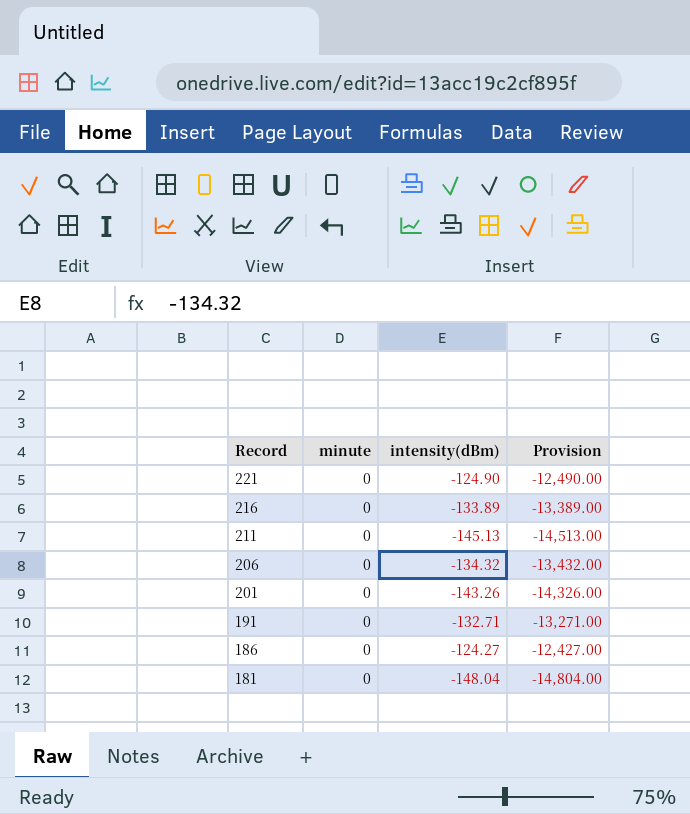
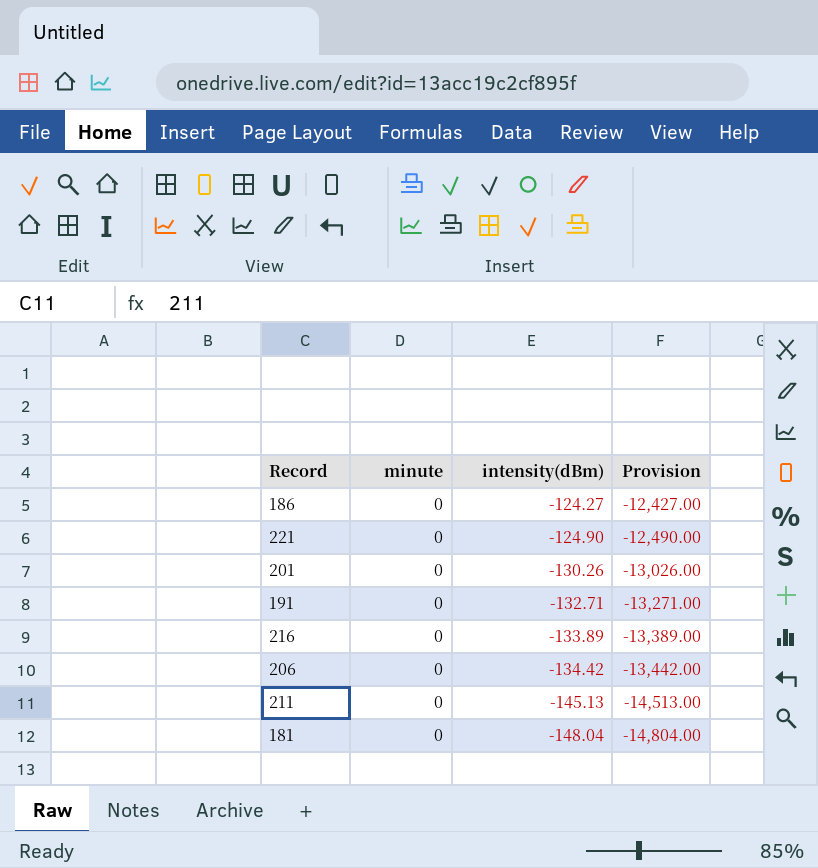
row order: Record descending -> intensity(dBm) descending
201 | intensity(dBm): -143.26 -> -130.26
201 | Provision: -14,326.00 -> -13,026.00
206 | intensity(dBm): -134.32 -> -134.42
206 | Provision: -13,432.00 -> -13,442.00

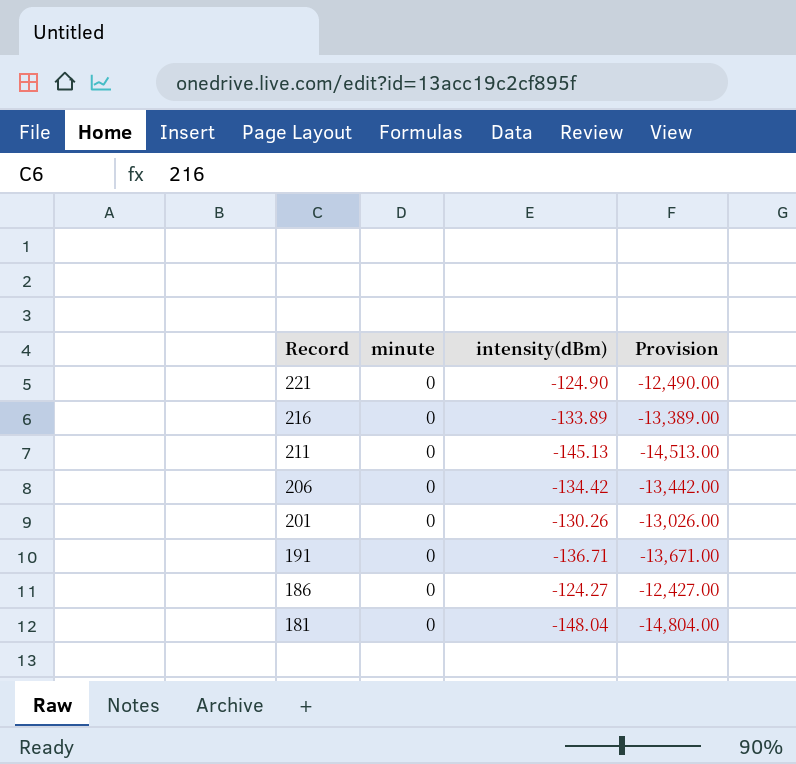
row order: intensity(dBm) descending -> Record descending
191 | intensity(dBm): -132.71 -> -136.71
191 | Provision: -13,271.00 -> -13,671.00

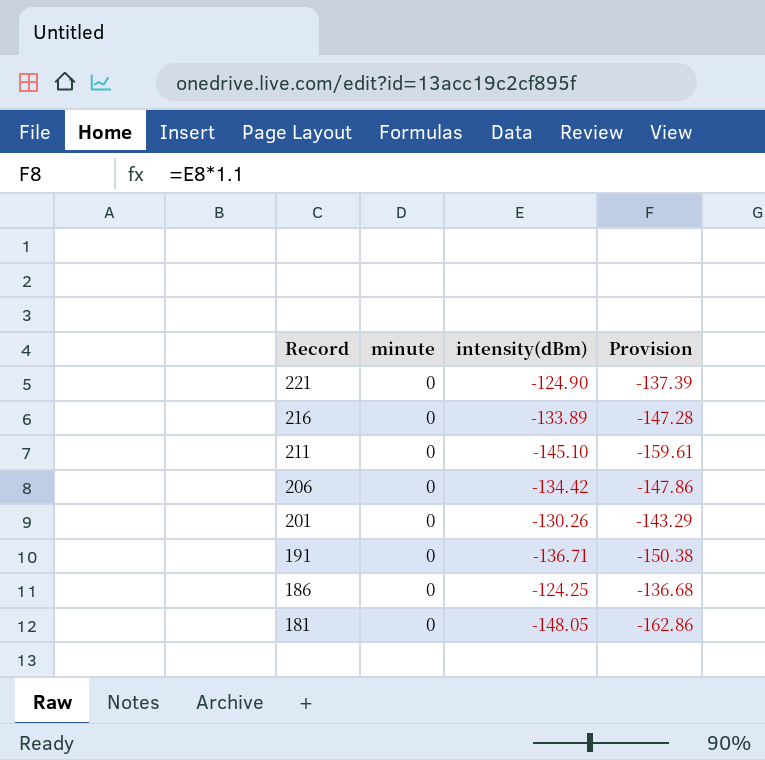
column Provision | formula: [intensity(dBm)] * 100 -> [intensity(dBm)] * 1.1
211 | intensity(dBm): -145.13 -> -145.10
186 | intensity(dBm): -124.27 -> -124.25
181 | intensity(dBm): -148.04 -> -148.05

